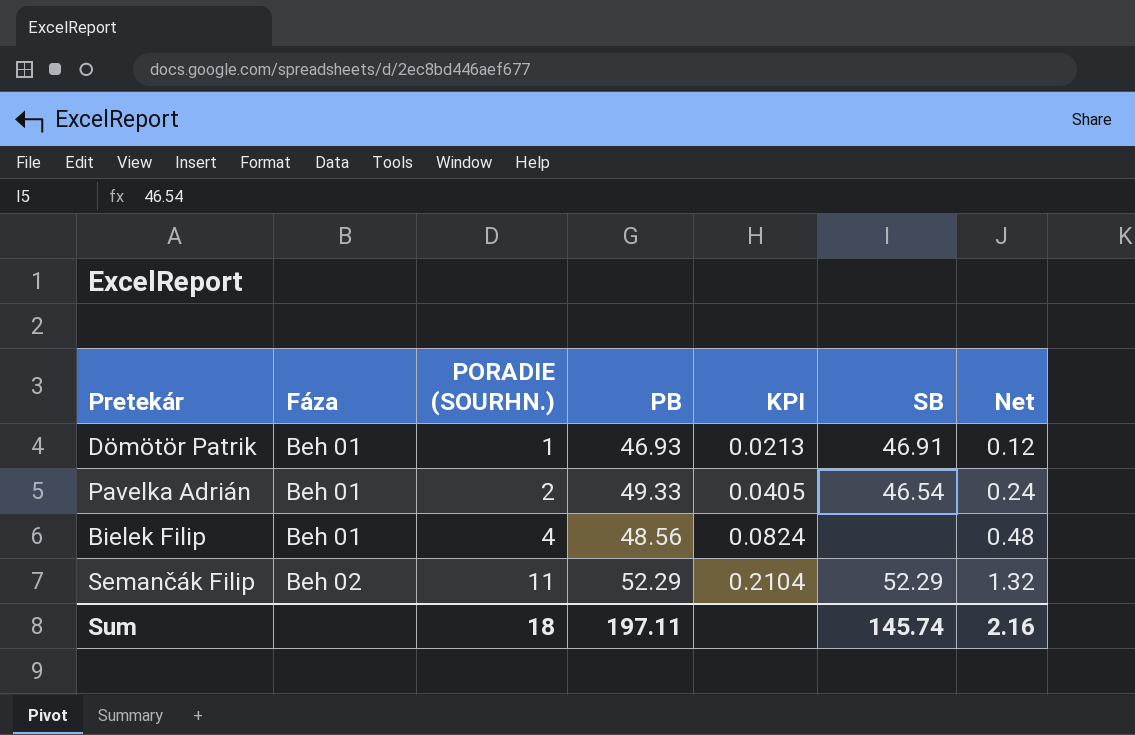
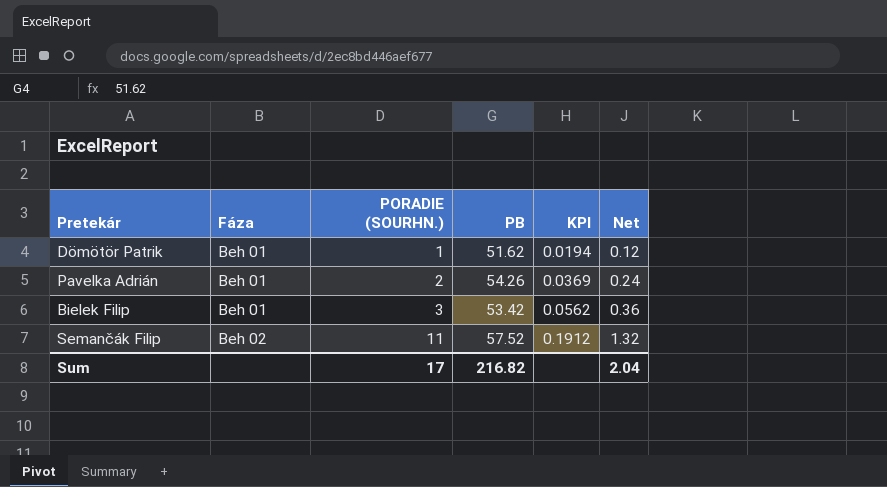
column SB | position: 6 -> none
Dömötör Patrik | PB: 46.93 -> 51.62
Dömötör Patrik | KPI: 0.0213 -> 0.0194
Pavelka Adrián | PB: 49.33 -> 54.26
Pavelka Adrián | KPI: 0.0405 -> 0.0369
Bielek Filip | PORADIE (SOURHN.): 4 -> 3
Bielek Filip | PB: 48.56 -> 53.42
Bielek Filip | KPI: 0.0824 -> 0.0562
Bielek Filip | Net: 0.48 -> 0.36
Semančák Filip | PB: 52.29 -> 57.52
Semančák Filip | KPI: 0.2104 -> 0.1912
Sum | PORADIE (SOURHN.): 18 -> 17
Sum | PB: 197.11 -> 216.82
Sum | Net: 2.16 -> 2.04

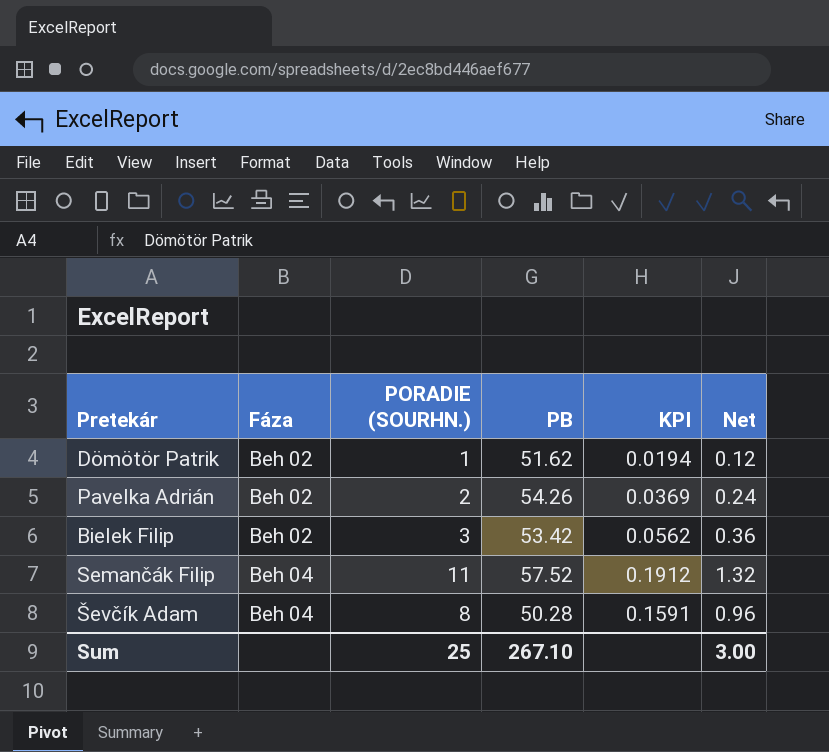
Dömötör Patrik | Fáza: Beh 01 -> Beh 02
Pavelka Adrián | Fáza: Beh 01 -> Beh 02
Bielek Filip | Fáza: Beh 01 -> Beh 02
Semančák Filip | Fáza: Beh 02 -> Beh 04
row Ševčík Adam: none -> Beh 04 | 8 | 50.28 | 0.1591 | 0.96
Sum | PORADIE (SOURHN.): 17 -> 25
Sum | PB: 216.82 -> 267.10
Sum | Net: 2.04 -> 3.00

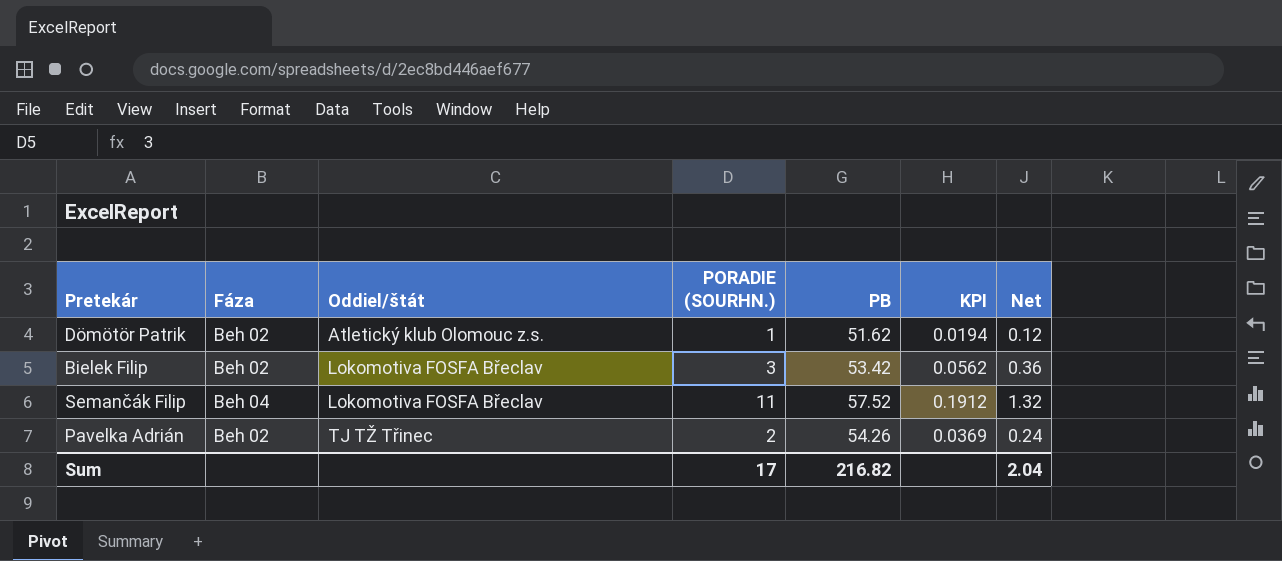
row order: Fáza ascending -> Oddiel/štát ascending
column Oddiel/štát | position: none -> 3
row Ševčík Adam: Beh 04 | 8 | 50.28 | 0.1591 | 0.96 -> none
Sum | PORADIE (SOURHN.): 25 -> 17
Sum | PB: 267.10 -> 216.82
Sum | Net: 3.00 -> 2.04

